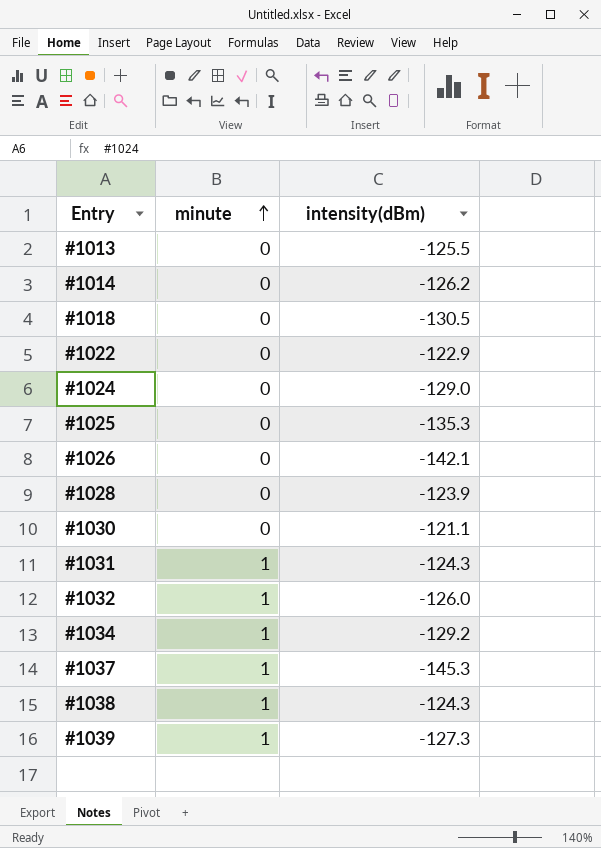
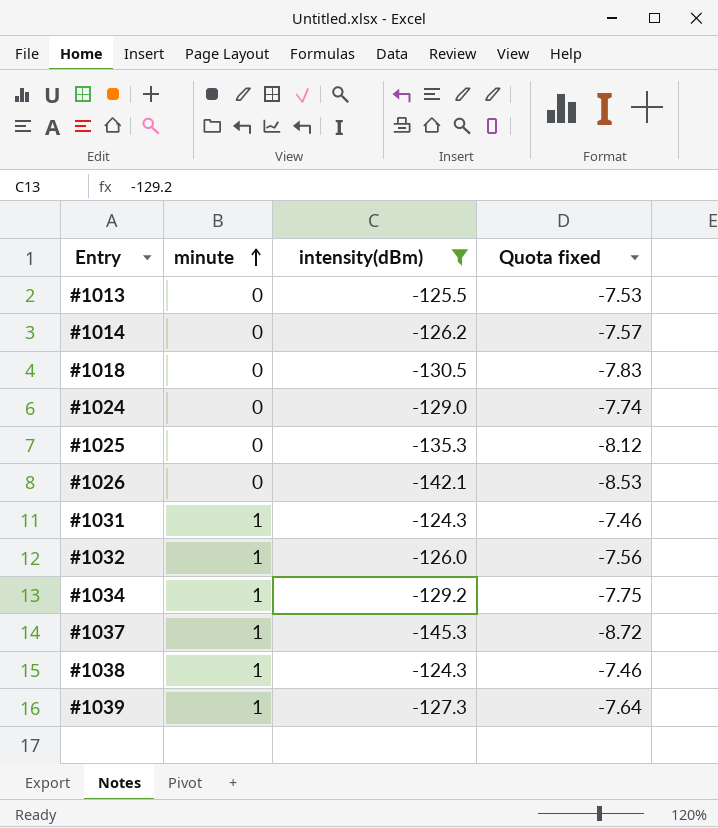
filter: none -> intensity(dBm) <= -124.3
column Quota fixed | formula: none -> [intensity(dBm)] * 0.06

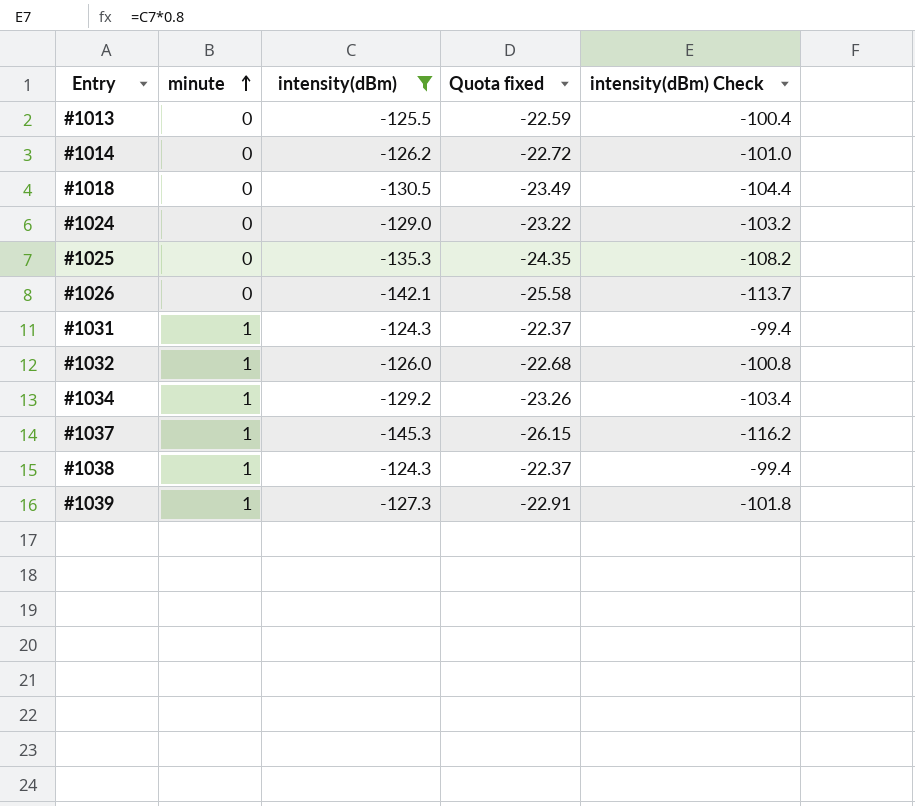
column Quota fixed | formula: [intensity(dBm)] * 0.06 -> [intensity(dBm)] * 0.18
column intensity(dBm) Check | formula: none -> [intensity(dBm)] * 0.8

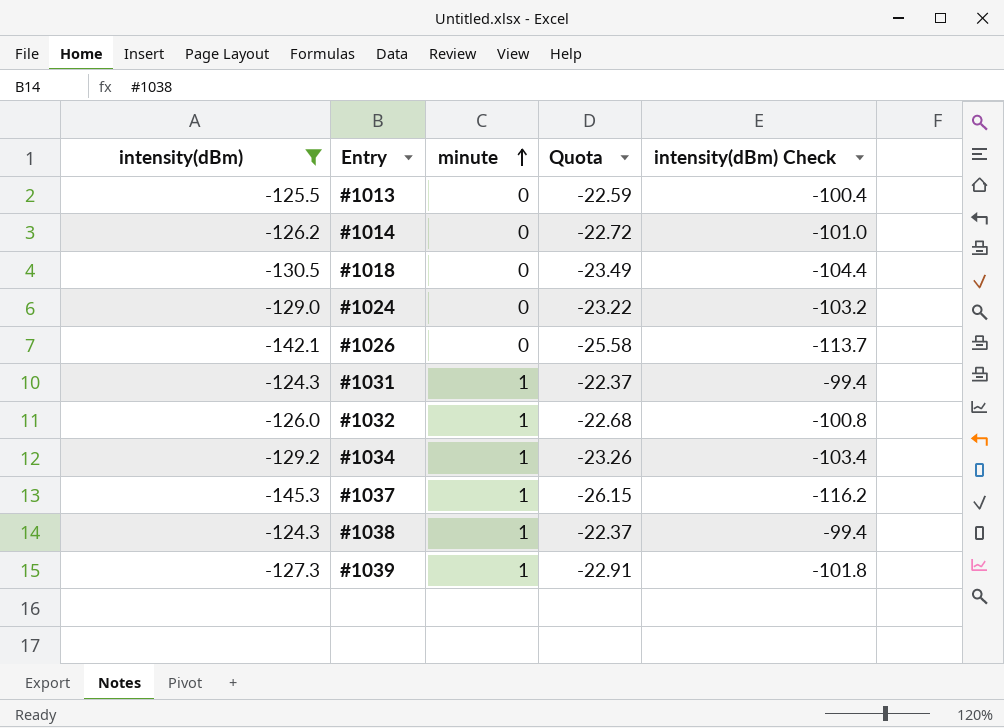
column intensity(dBm) | position: 3 -> 1
column name: Quota fixed -> Quota
row #1025: 0 | -135.3 | -24.35 | -108.2 -> none

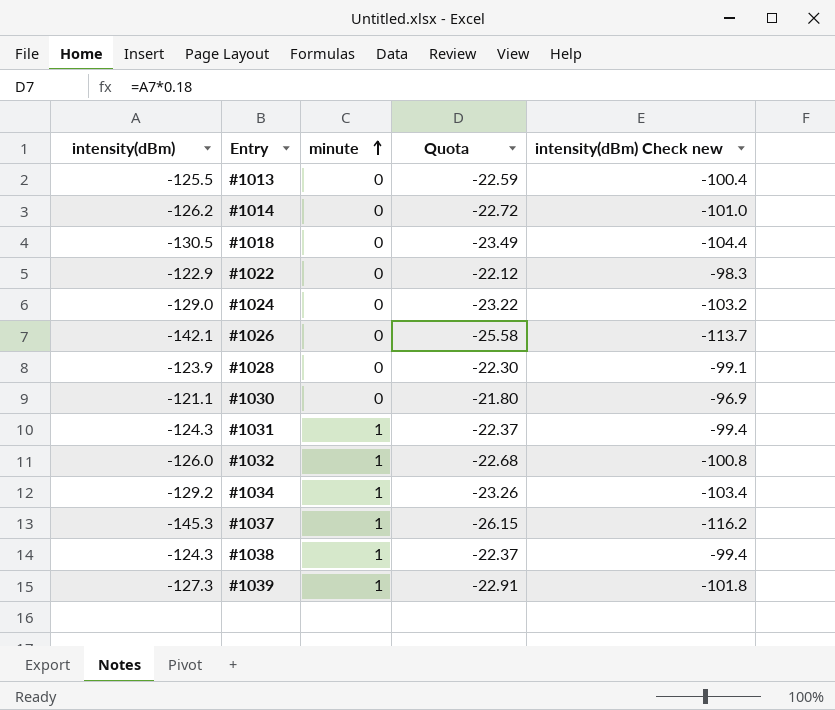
filter: intensity(dBm) <= -124.3 -> none
column name: intensity(dBm) Check -> intensity(dBm) Check new

